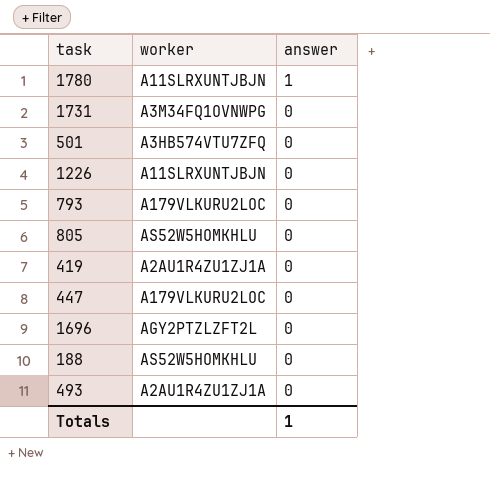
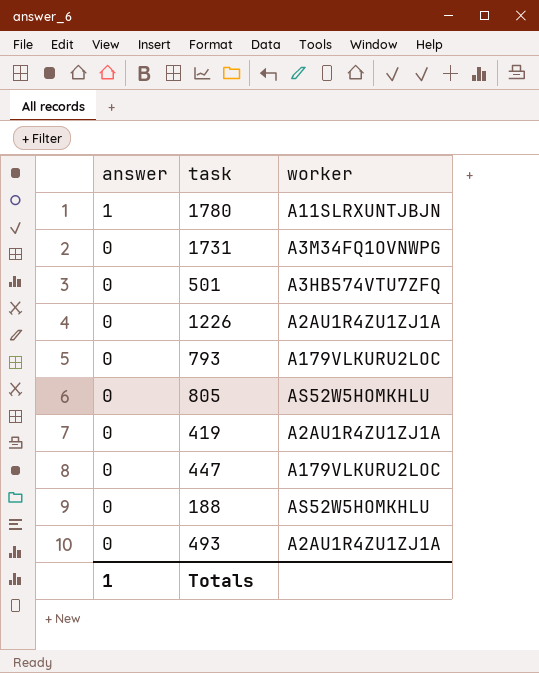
column answer | position: 3 -> 1
row 1696: AGY2PTZLZFT2L | 0 -> none
1226 | worker: A11SLRXUNTJBJN -> A2AU1R4ZU1ZJ1A

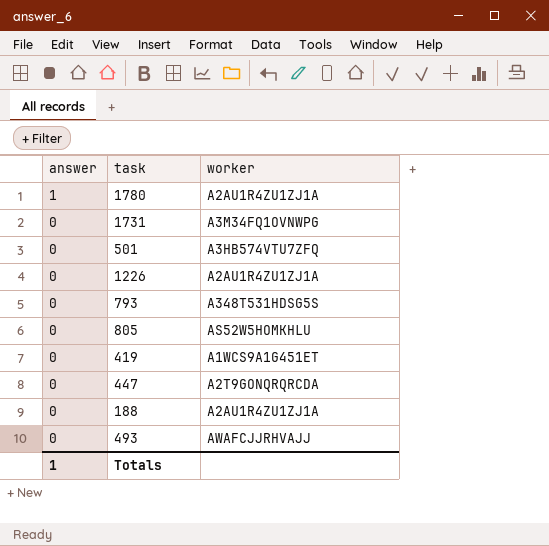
1780 | worker: A11SLRXUNTJBJN -> A2AU1R4ZU1ZJ1A
793 | worker: A179VLKURU2LOC -> A348T531HDSG5S
419 | worker: A2AU1R4ZU1ZJ1A -> A1WCS9A1G451ET
447 | worker: A179VLKURU2LOC -> A2T9GONQRQRCDA
188 | worker: AS52W5HOMKHLU -> A2AU1R4ZU1ZJ1A
493 | worker: A2AU1R4ZU1ZJ1A -> AWAFCJJRHVAJJ

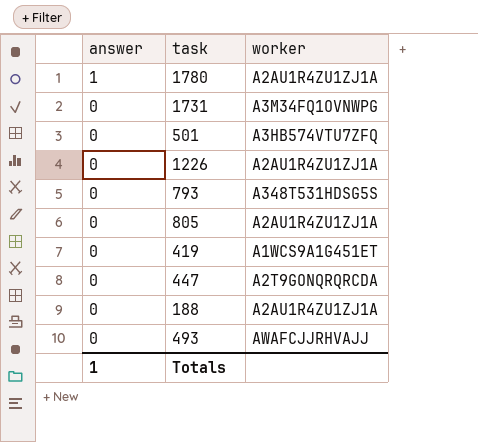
805 | worker: AS52W5HOMKHLU -> A2AU1R4ZU1ZJ1A

